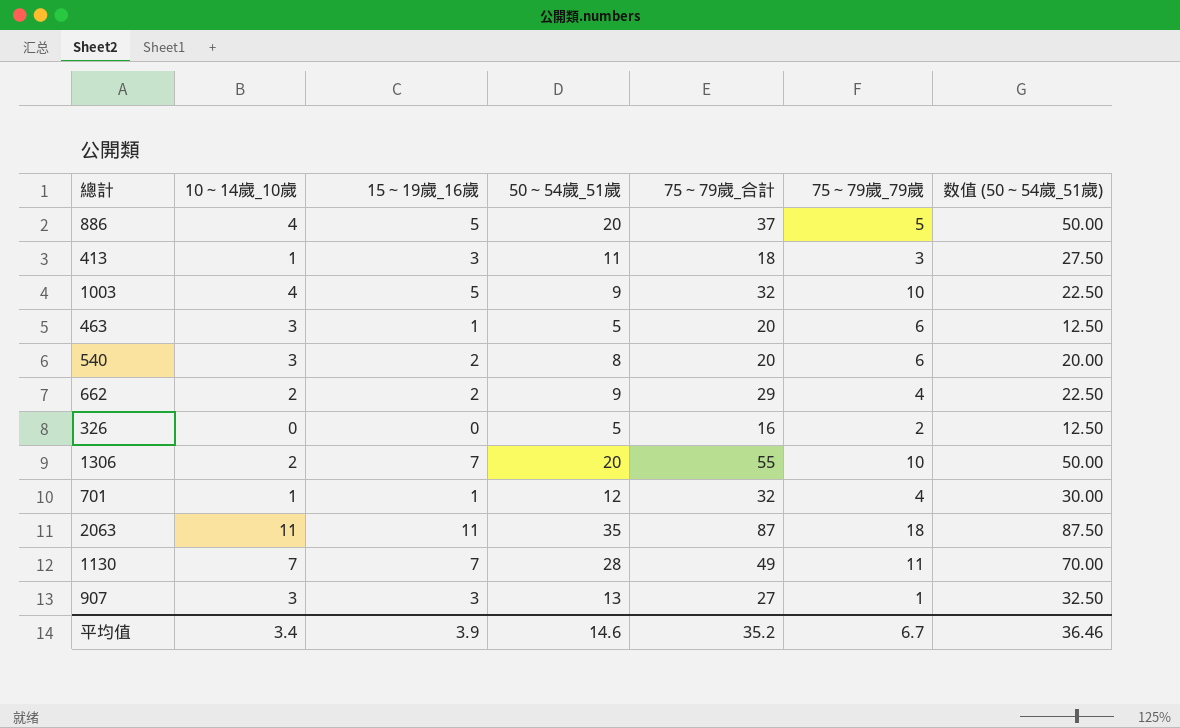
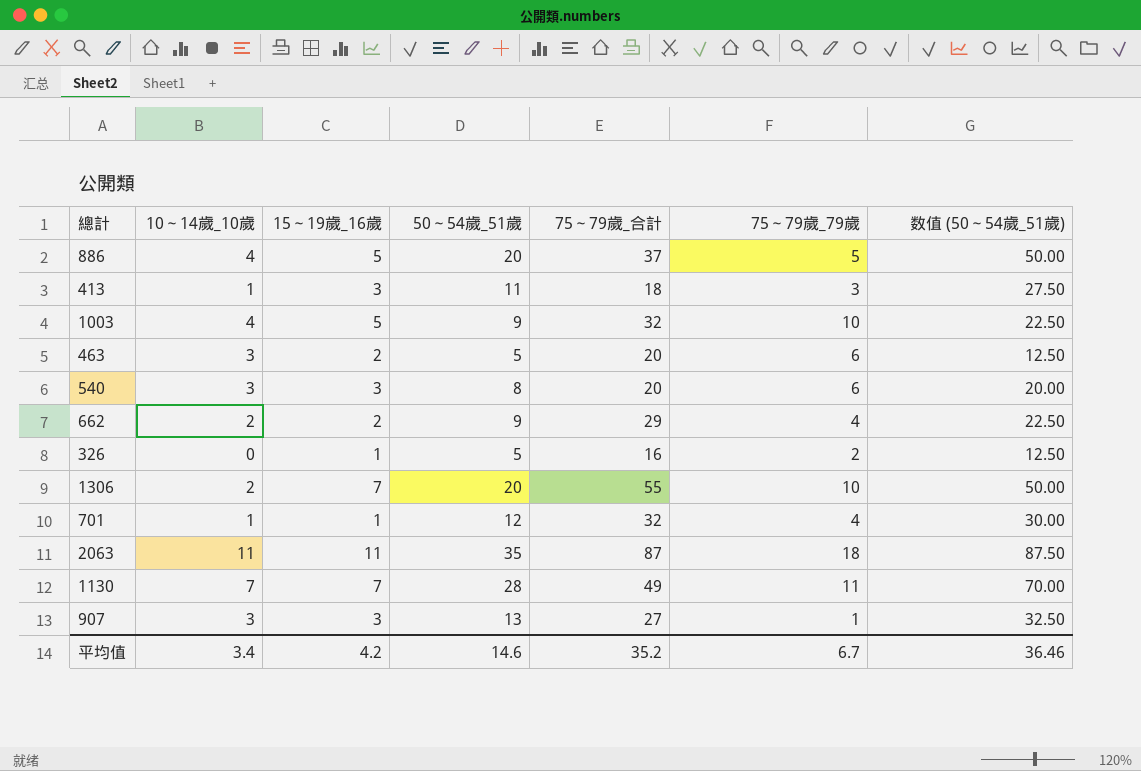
463 | 15～19歲_16歲: 1 -> 2
540 | 15～19歲_16歲: 2 -> 3
326 | 15～19歲_16歲: 0 -> 1
平均值 | 15～19歲_16歲: 3.9 -> 4.2

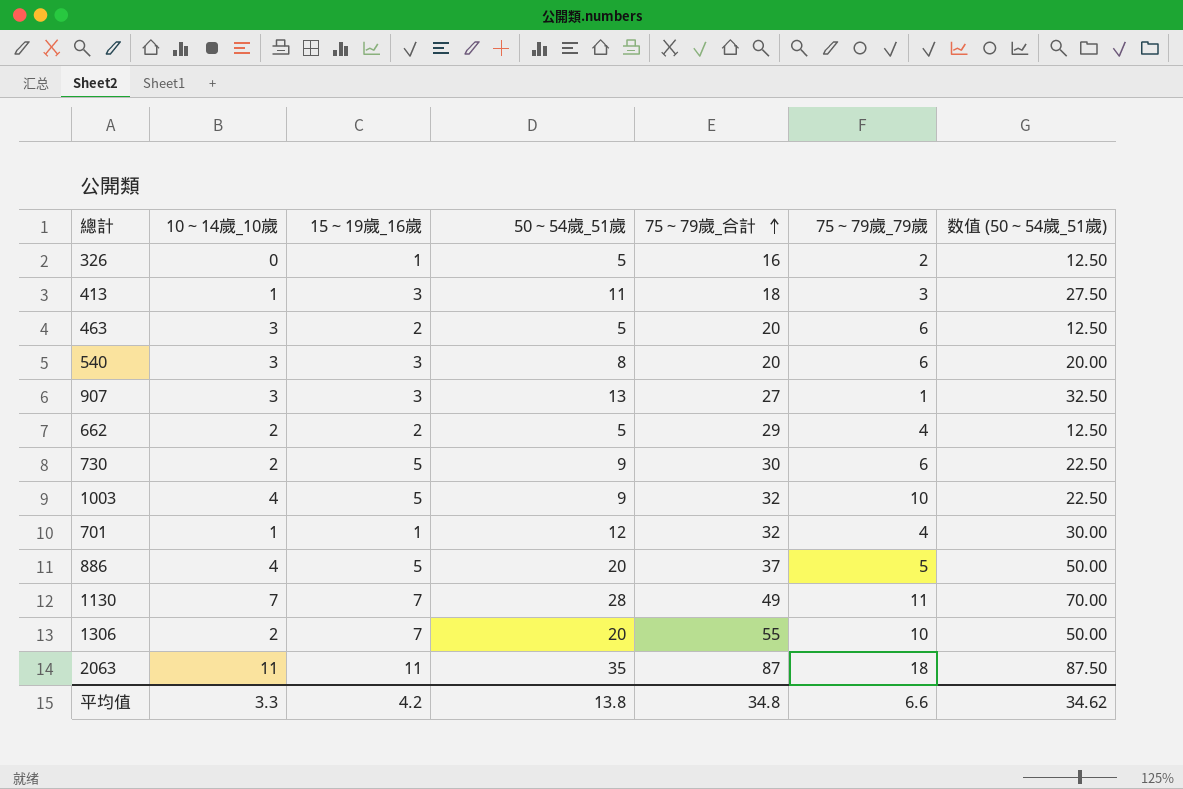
row order: none -> 75～79歲_合計 ascending
662 | 50～54歲_51歲: 9 -> 5
662 | 数值 (50～54歲_51歲): 22.50 -> 12.50
row 730: none -> 2 | 5 | 9 | 30 | 6 | 22.50
平均值 | 10～14歲_10歲: 3.4 -> 3.3
平均值 | 50～54歲_51歲: 14.6 -> 13.8
平均值 | 75～79歲_合計: 35.2 -> 34.8
平均值 | 75～79歲_79歲: 6.7 -> 6.6
平均值 | 数值 (50～54歲_51歲): 36.46 -> 34.62

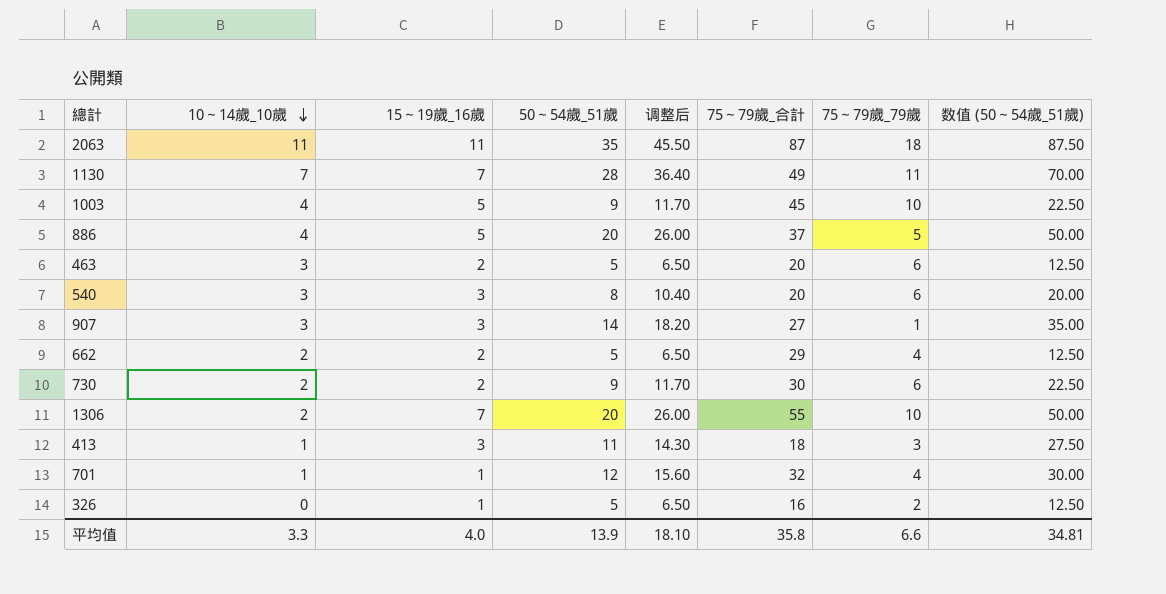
row order: 75～79歲_合計 ascending -> 10～14歲_10歲 descending
column 调整后 | formula: none -> [50～54歲_51歲] * 1.3
1003 | 75～79歲_合計: 32 -> 45
907 | 50～54歲_51歲: 13 -> 14
907 | 数值 (50～54歲_51歲): 32.50 -> 35.00
730 | 15～19歲_16歲: 5 -> 2
平均值 | 15～19歲_16歲: 4.2 -> 4.0
平均值 | 50～54歲_51歲: 13.8 -> 13.9
平均值 | 75～79歲_合計: 34.8 -> 35.8
平均值 | 数值 (50～54歲_51歲): 34.62 -> 34.81

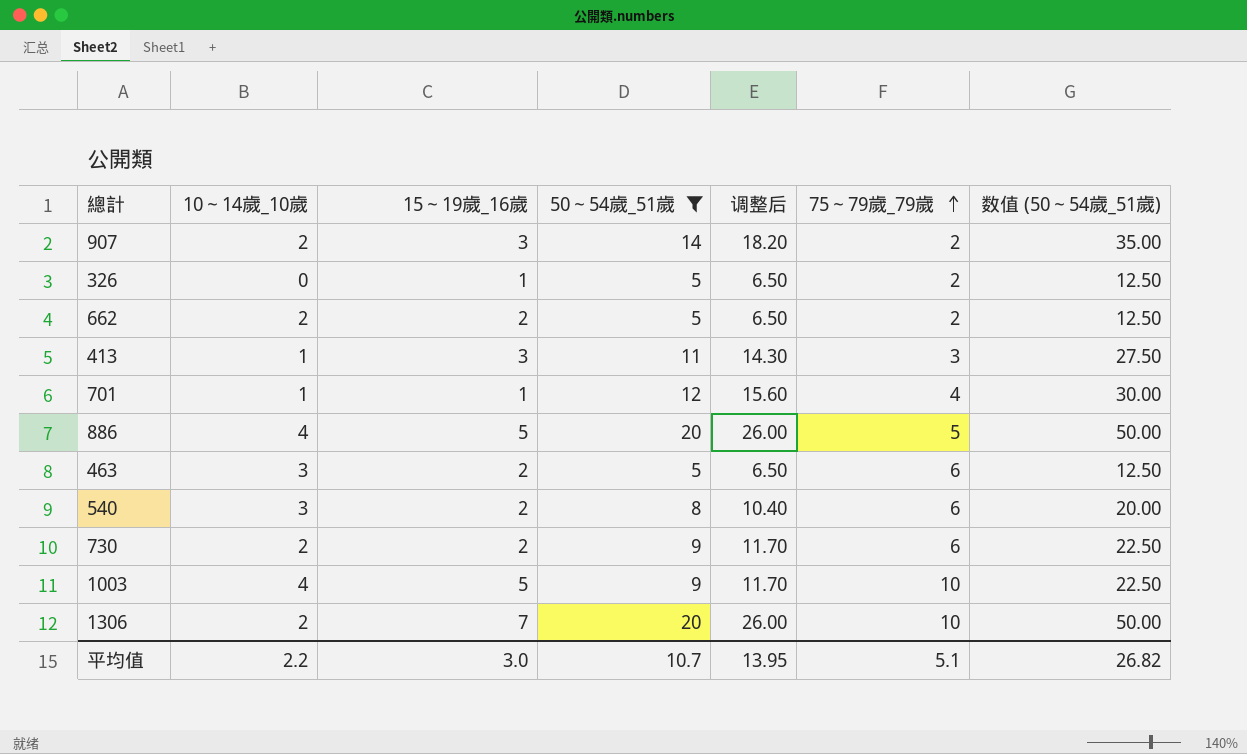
filter: none -> 50～54歲_51歲 <= 20
row order: 10～14歲_10歲 descending -> 75～79歲_79歲 ascending
column 75～79歲_合計 | position: 6 -> none
907 | 10～14歲_10歲: 3 -> 2
907 | 75～79歲_79歲: 1 -> 2
662 | 75～79歲_79歲: 4 -> 2
540 | 15～19歲_16歲: 3 -> 2
平均值 | 10～14歲_10歲: 3.3 -> 2.2
平均值 | 15～19歲_16歲: 4.0 -> 3.0
平均值 | 50～54歲_51歲: 13.9 -> 10.7
平均值 | 调整后: 18.10 -> 13.95
平均值 | 75～79歲_79歲: 6.6 -> 5.1
平均值 | 数值 (50～54歲_51歲): 34.81 -> 26.82

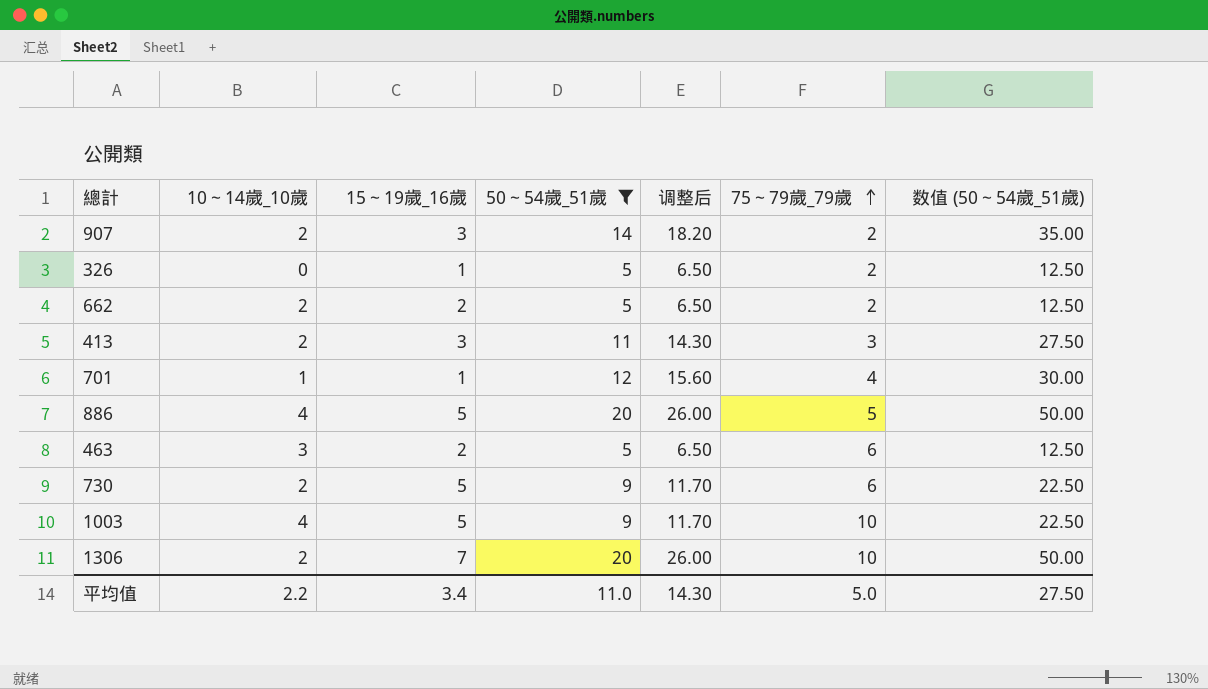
row 540: 3 | 2 | 8 | 10.40 | 6 | 20.00 -> none
413 | 10～14歲_10歲: 1 -> 2
730 | 15～19歲_16歲: 2 -> 5
平均值 | 15～19歲_16歲: 3.0 -> 3.4
平均值 | 50～54歲_51歲: 10.7 -> 11.0
平均值 | 调整后: 13.95 -> 14.30
平均值 | 75～79歲_79歲: 5.1 -> 5.0
平均值 | 数值 (50～54歲_51歲): 26.82 -> 27.50

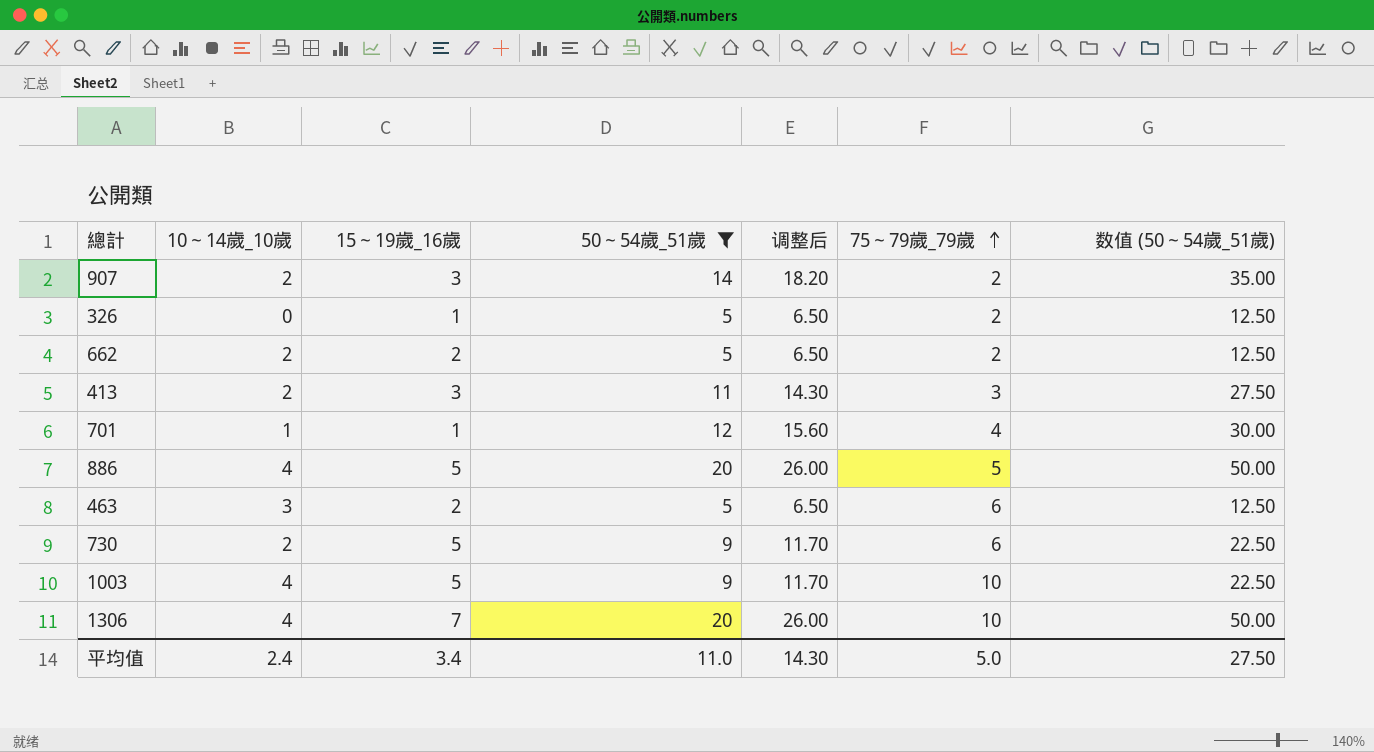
1306 | 10～14歲_10歲: 2 -> 4
平均值 | 10～14歲_10歲: 2.2 -> 2.4

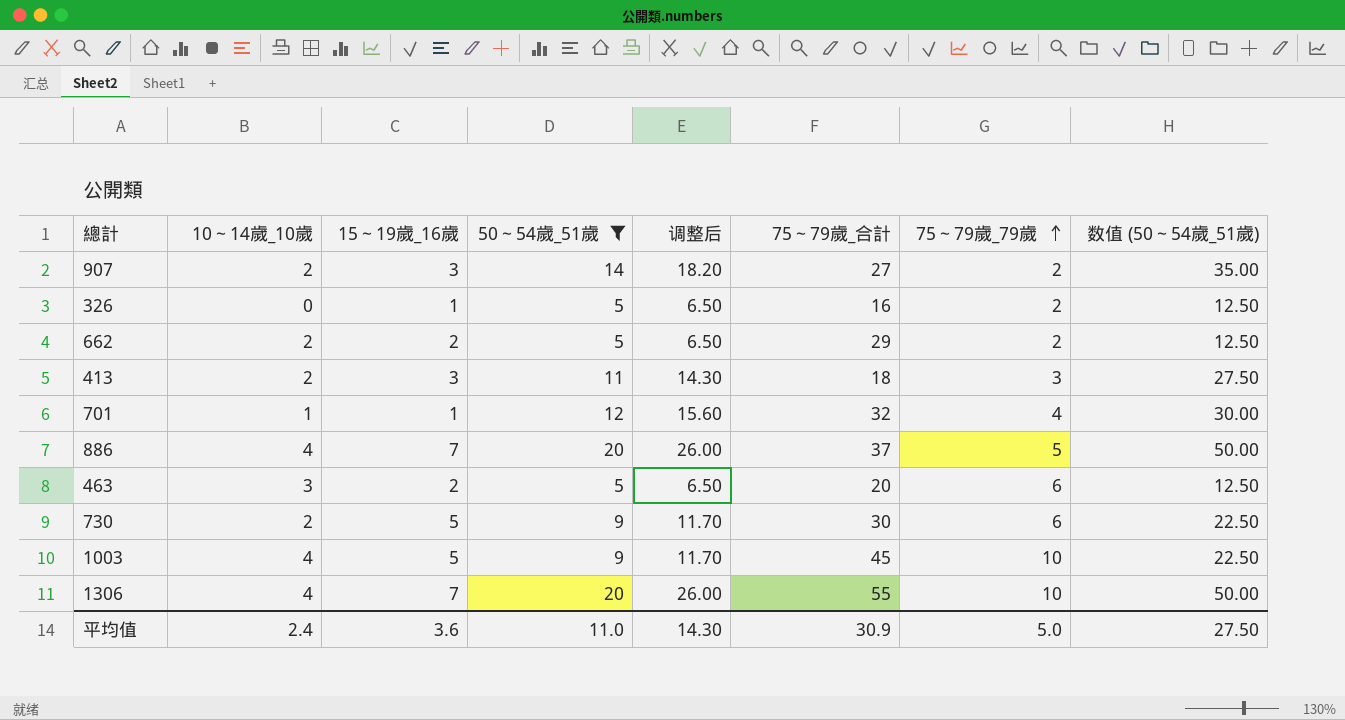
column 75～79歲_合計 | position: none -> 6
886 | 15～19歲_16歲: 5 -> 7
平均值 | 15～19歲_16歲: 3.4 -> 3.6

